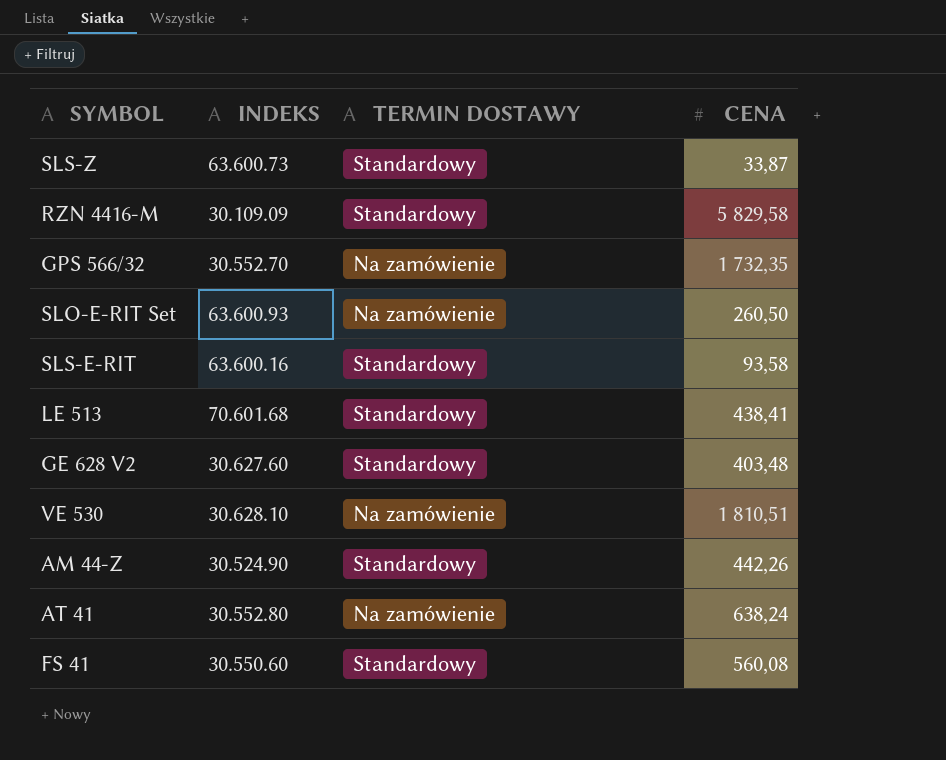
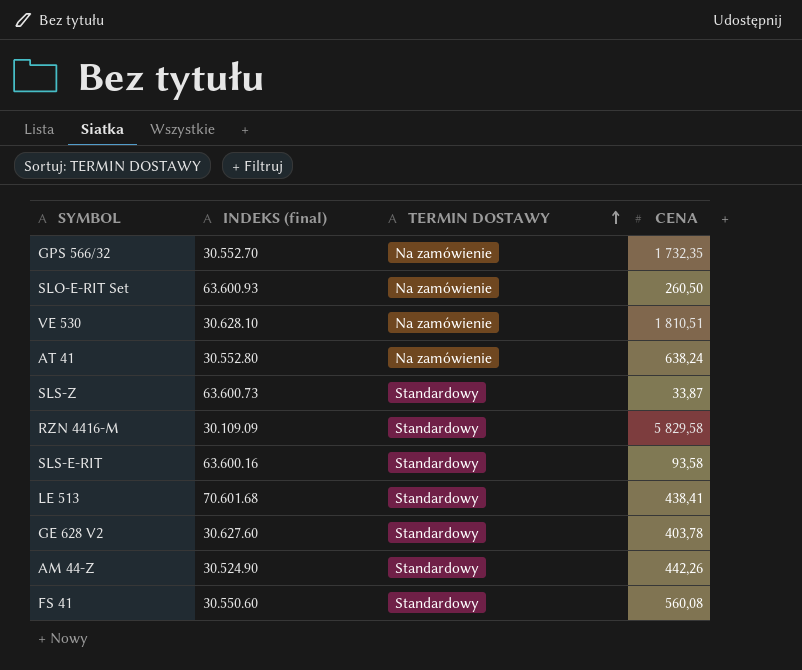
row order: none -> TERMIN DOSTAWY ascending
column name: INDEKS -> INDEKS (final)
GE 628 V2 | CENA: 403,48 -> 403,78

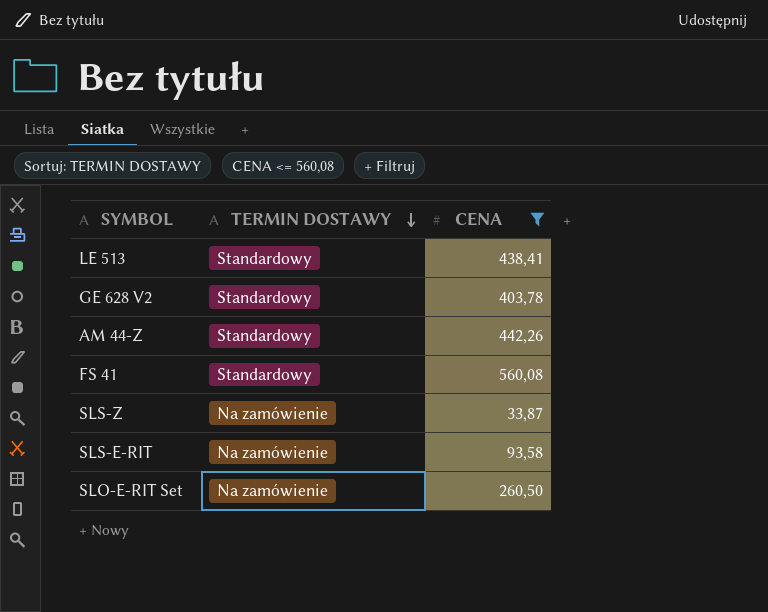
filter: none -> CENA <= 560,08
row order: TERMIN DOSTAWY ascending -> TERMIN DOSTAWY descending
column INDEKS (final) | position: 2 -> none
SLS-Z | TERMIN DOSTAWY: Standardowy -> Na zamówienie
SLS-E-RIT | TERMIN DOSTAWY: Standardowy -> Na zamówienie

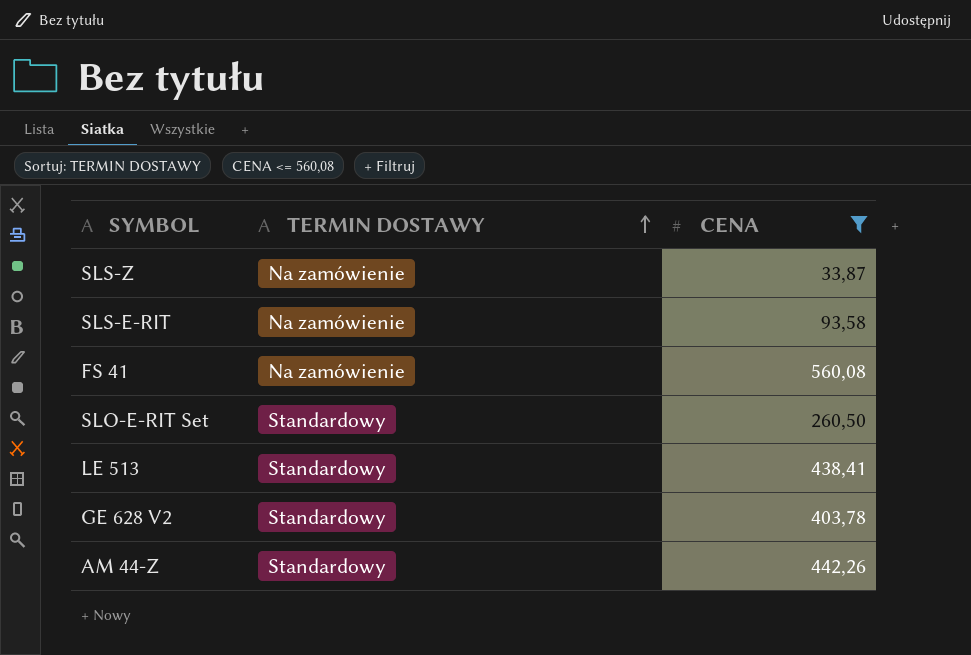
row order: TERMIN DOSTAWY descending -> TERMIN DOSTAWY ascending
FS 41 | TERMIN DOSTAWY: Standardowy -> Na zamówienie
SLO-E-RIT Set | TERMIN DOSTAWY: Na zamówienie -> Standardowy

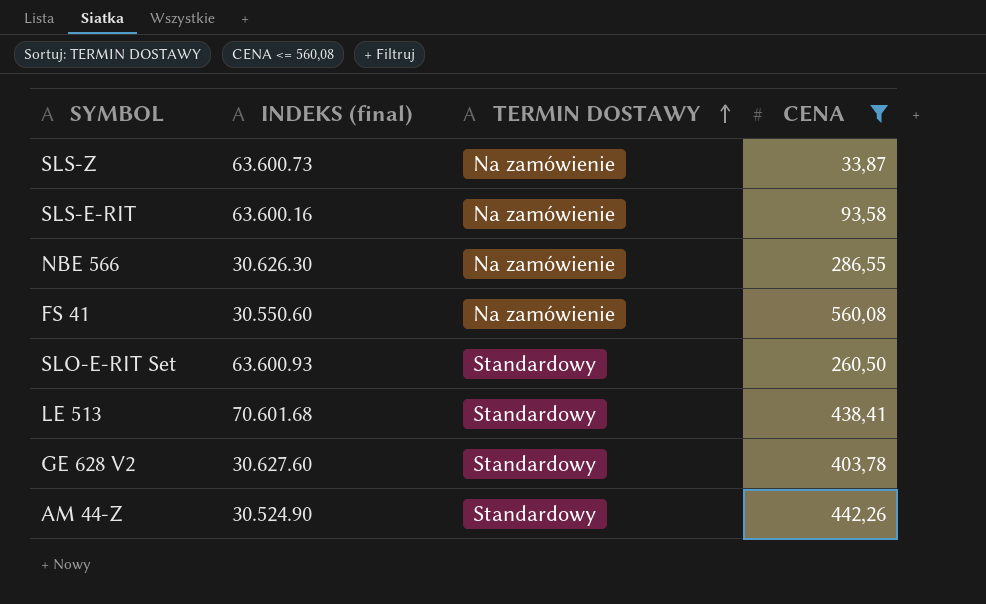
column INDEKS (final) | position: none -> 2
row NBE 566: none -> 30.626.30 | Na zamówienie | 286,55

